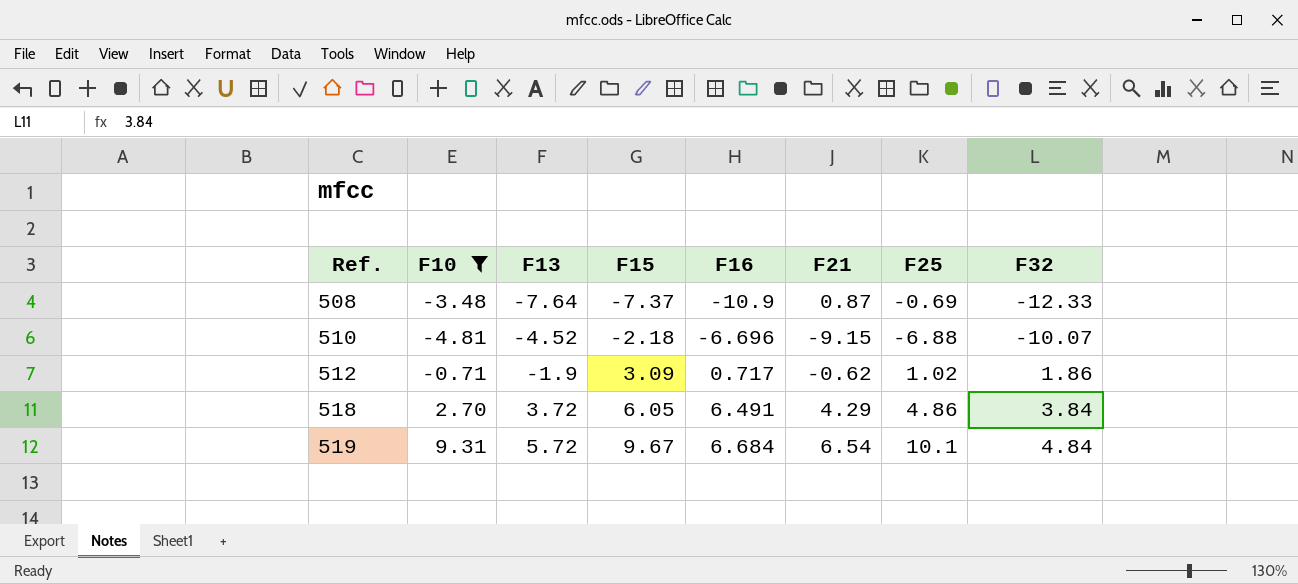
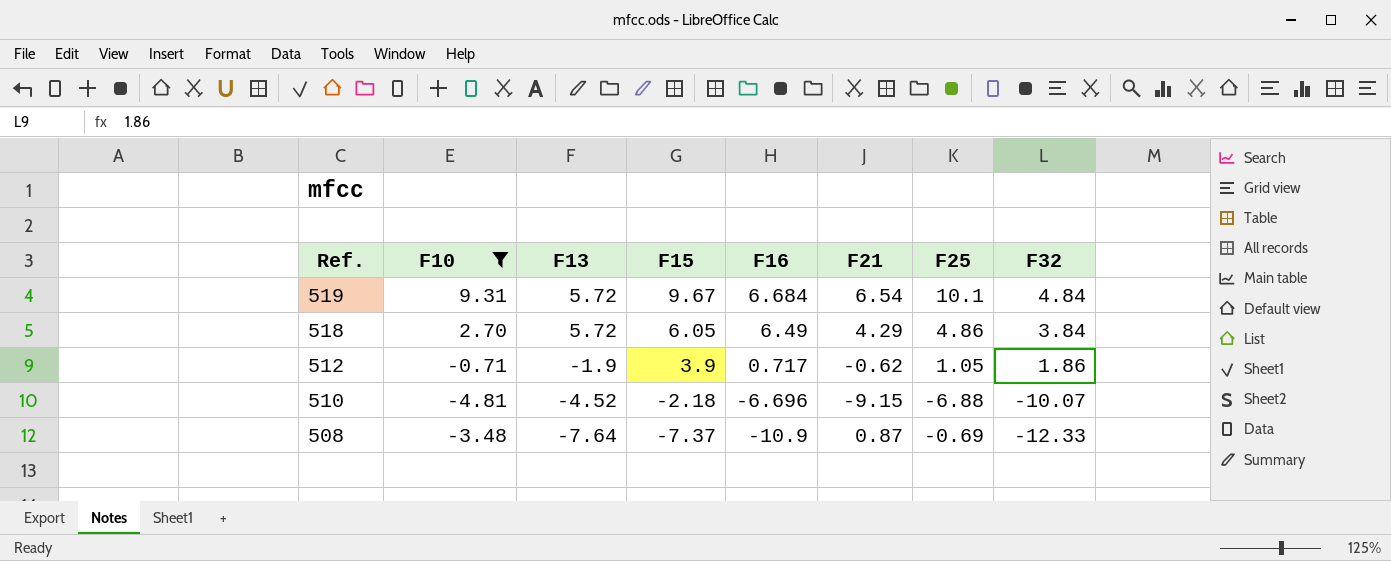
row order: Ref. ascending -> Ref. descending
518 | F13: 3.72 -> 5.72
518 | F16: 6.491 -> 6.49
512 | F15: 3.09 -> 3.9
512 | F25: 1.02 -> 1.05

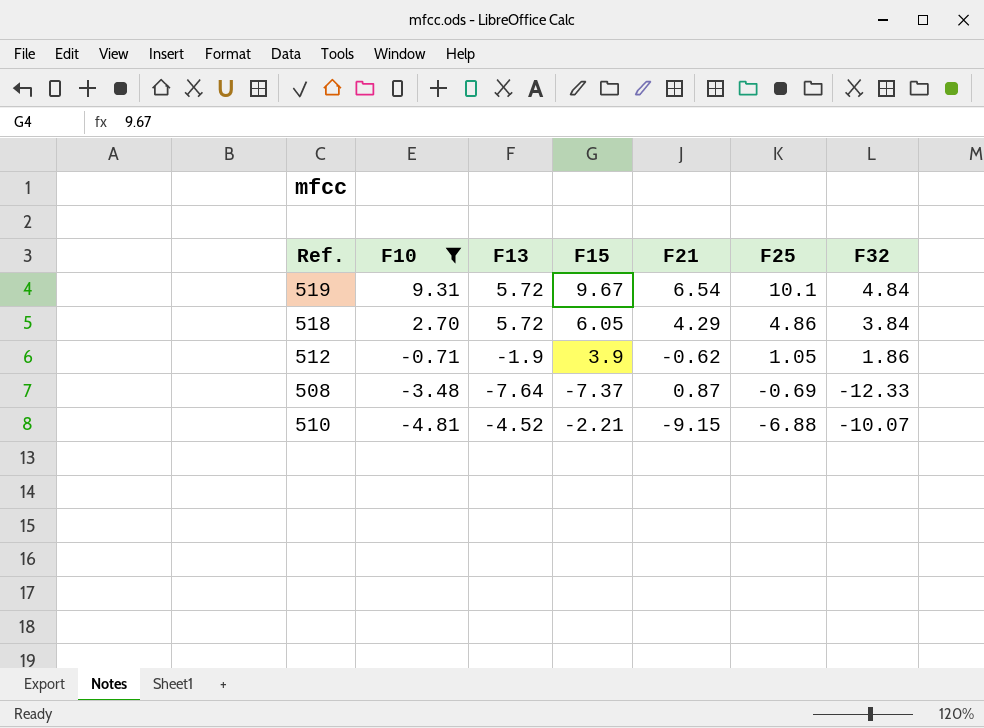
row order: Ref. descending -> F10 descending
column F16 | position: 5 -> none
510 | F15: -2.18 -> -2.21

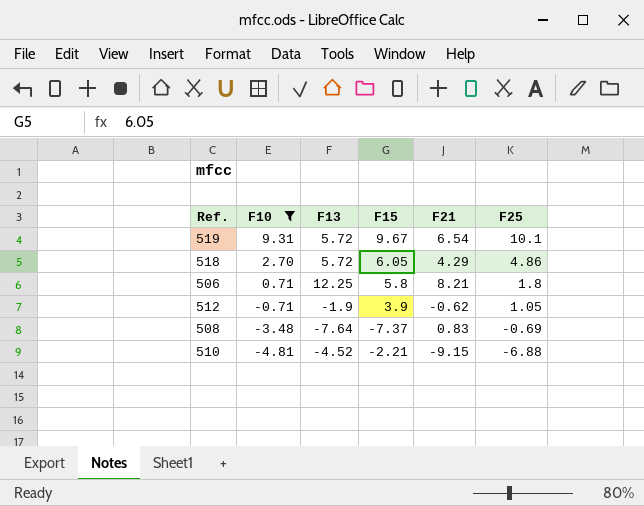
column F32 | position: 7 -> none
row 506: none -> 0.71 | 12.25 | 5.8 | 8.21 | 1.8
508 | F21: 0.87 -> 0.83

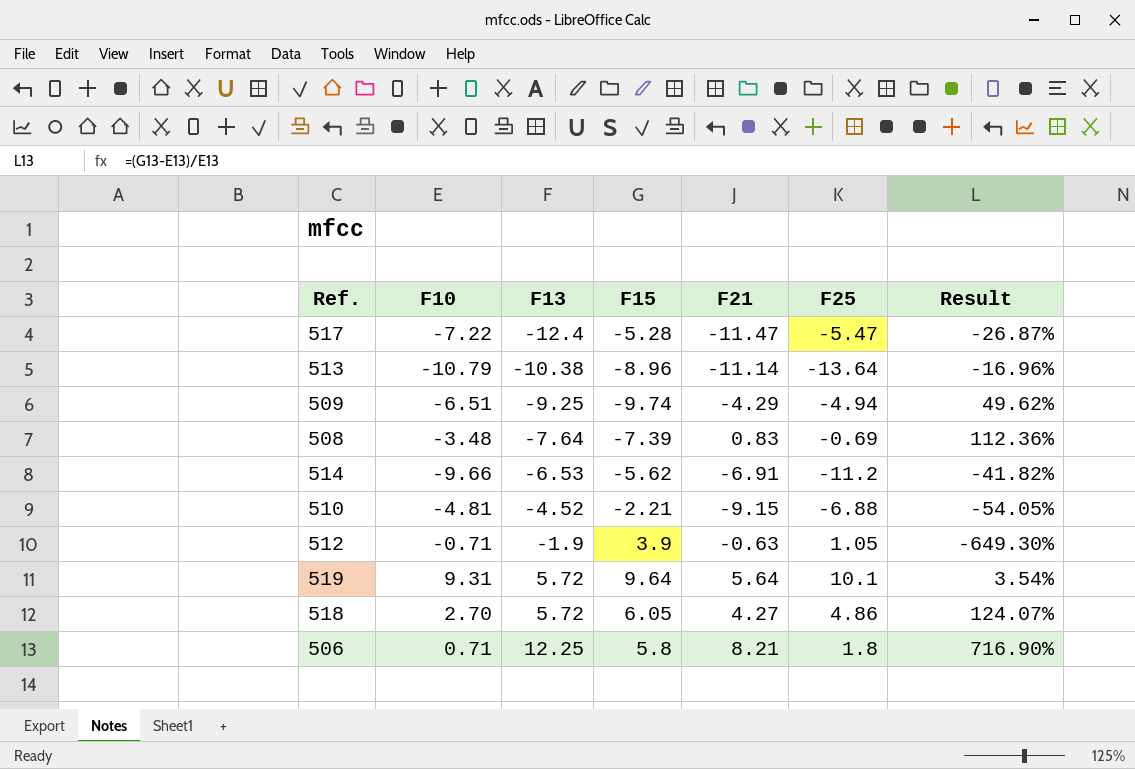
filter: F10 >= -4.81 -> none
row order: F10 descending -> F13 ascending
column Result | formula: none -> ([F15] - [F10]) / [F10]
508 | F15: -7.37 -> -7.39
512 | F21: -0.62 -> -0.63
519 | F15: 9.67 -> 9.64
519 | F21: 6.54 -> 5.64
518 | F21: 4.29 -> 4.27

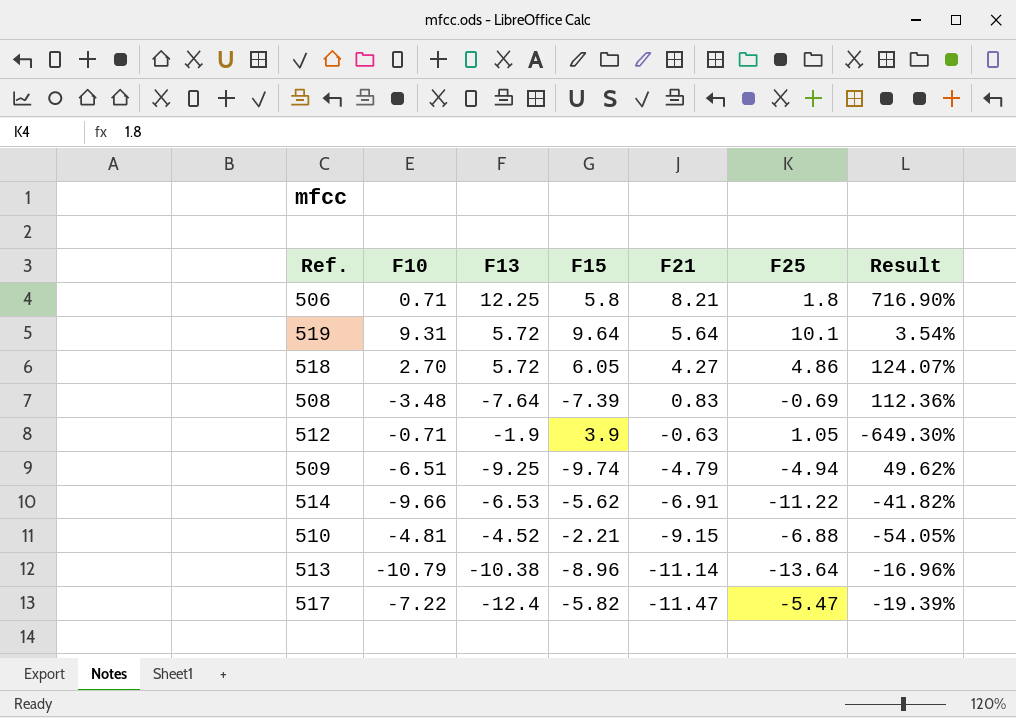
row order: F13 ascending -> F21 descending
509 | F21: -4.29 -> -4.79
514 | F25: -11.2 -> -11.22
517 | F15: -5.28 -> -5.82
517 | Result: -26.87% -> -19.39%

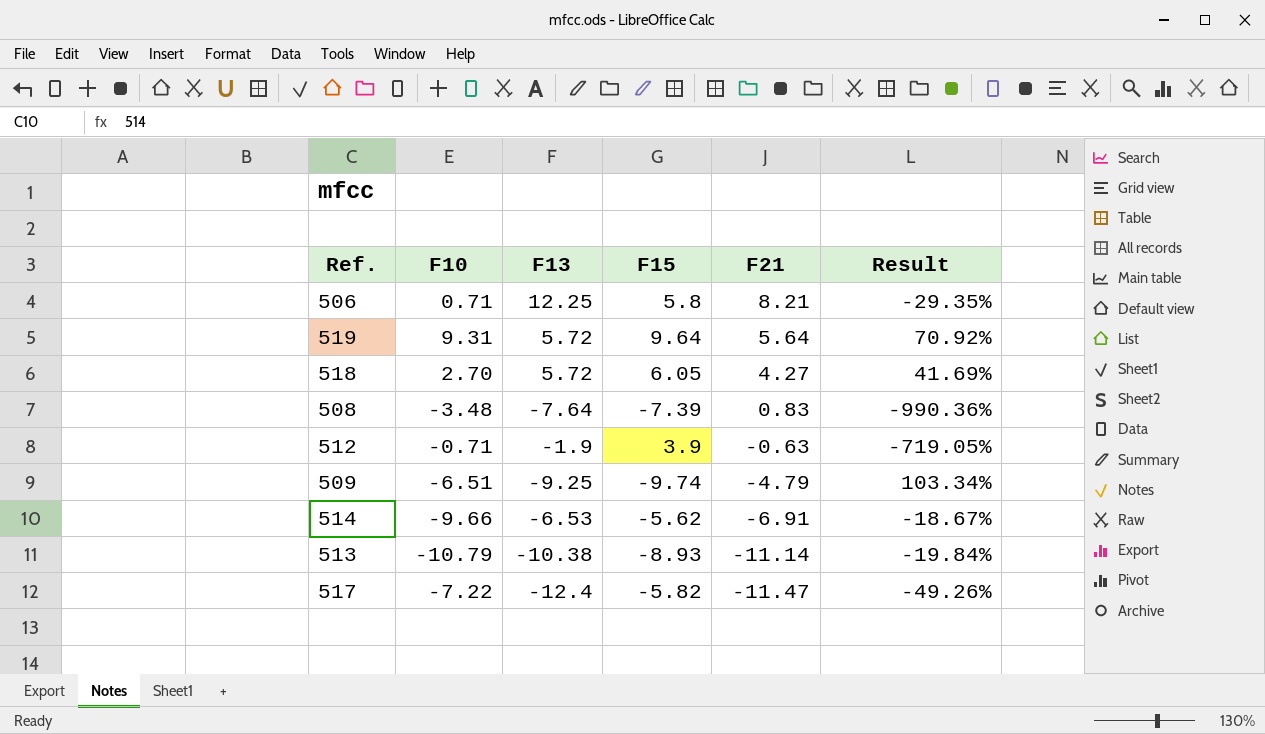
column F25 | position: 6 -> none
column Result | formula: ([F15] - [F10]) / [F10] -> ([F15] - [F21]) / [F21]
row 510: -4.81 | -4.52 | -2.21 | -9.15 | -6.88 | -54.05% -> none
513 | F15: -8.96 -> -8.93

